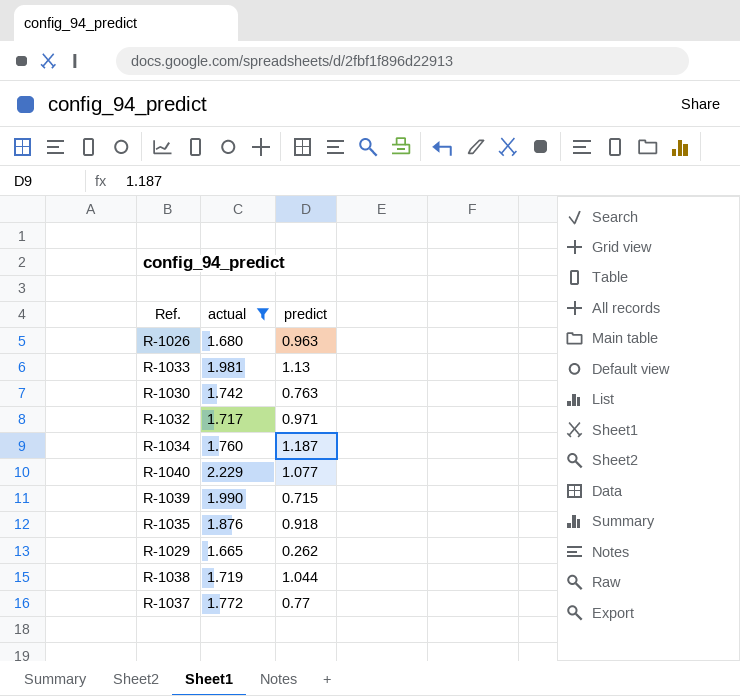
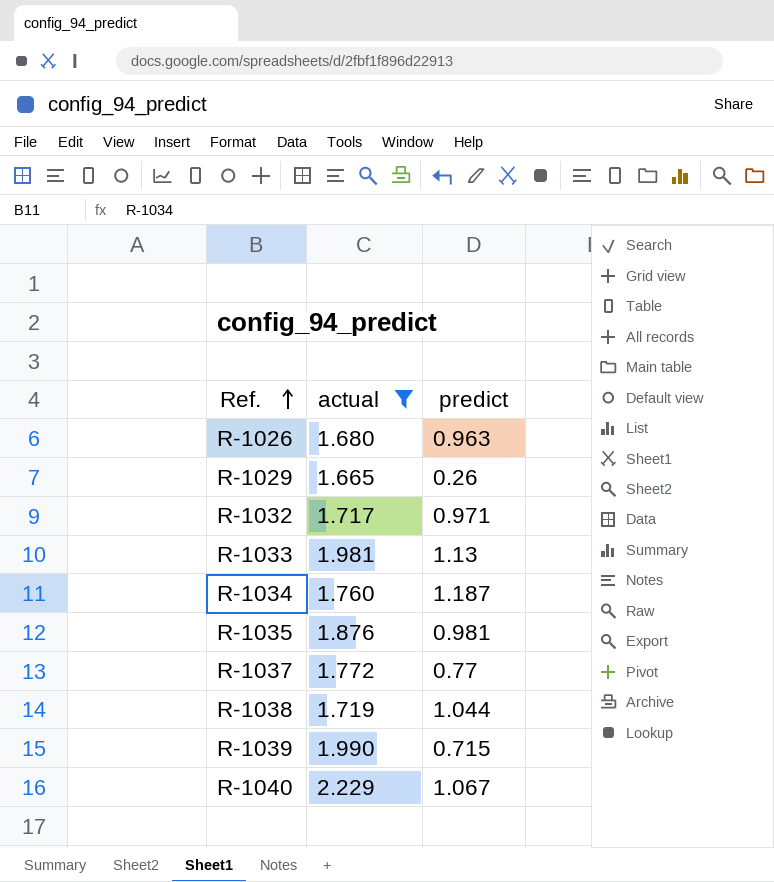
row order: none -> Ref. ascending
row R-1030: 1.742 | 0.763 -> none
R-1029 | predict: 0.262 -> 0.26
R-1035 | predict: 0.918 -> 0.981
R-1040 | predict: 1.077 -> 1.067

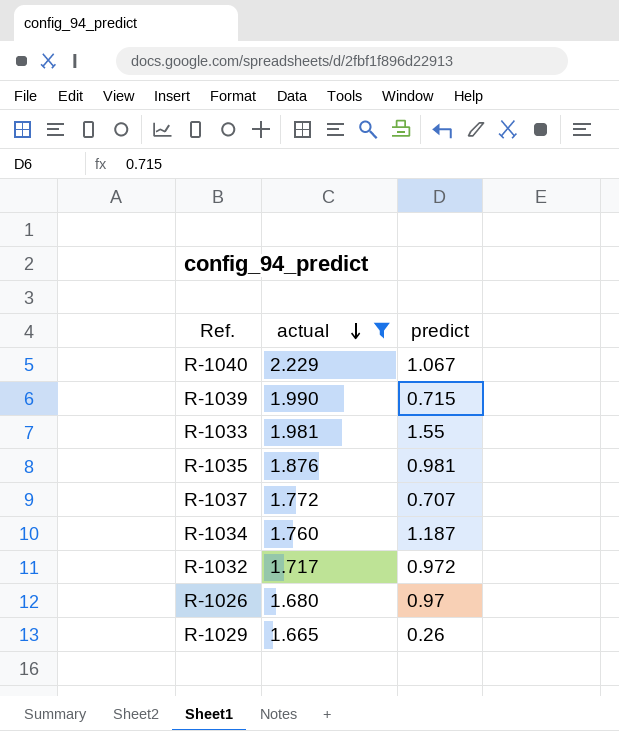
row order: Ref. ascending -> actual descending
row R-1038: 1.719 | 1.044 -> none
R-1033 | predict: 1.13 -> 1.55
R-1037 | predict: 0.77 -> 0.707
R-1032 | predict: 0.971 -> 0.972
R-1026 | predict: 0.963 -> 0.97

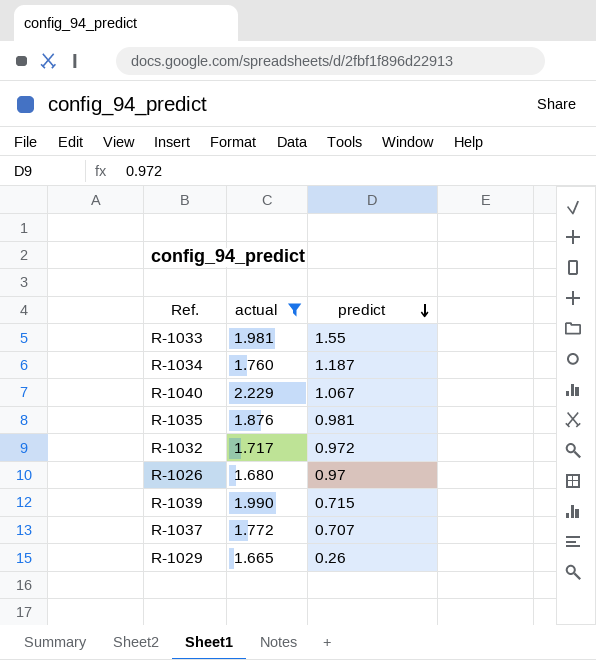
row order: actual descending -> predict descending

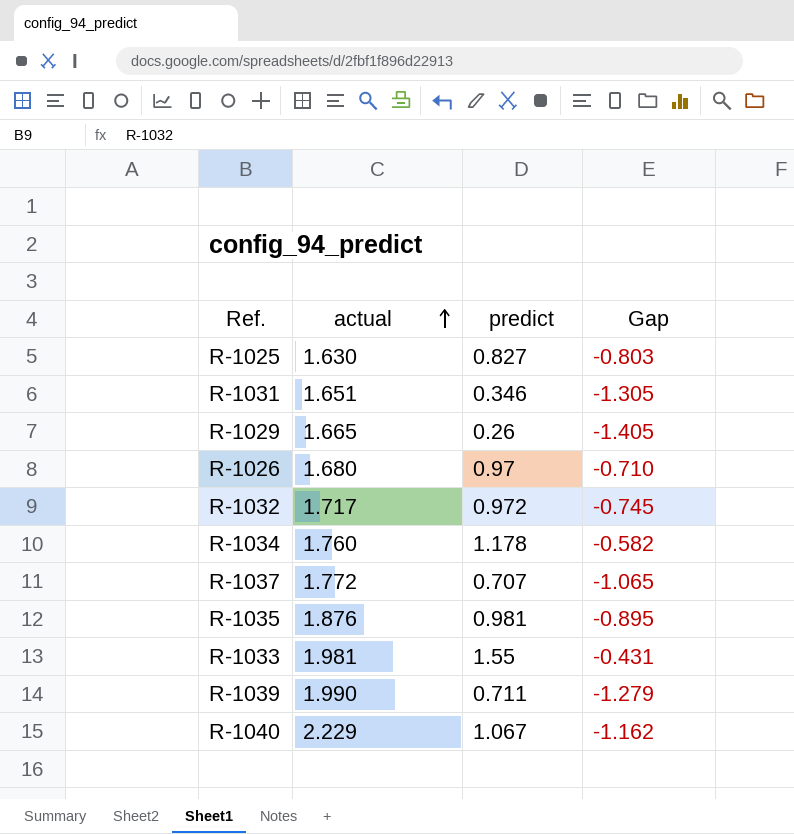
filter: actual >= 1.665 -> none
row order: predict descending -> actual ascending
column Gap | formula: none -> [predict] - [actual]
R-1034 | predict: 1.187 -> 1.178
R-1039 | predict: 0.715 -> 0.711

